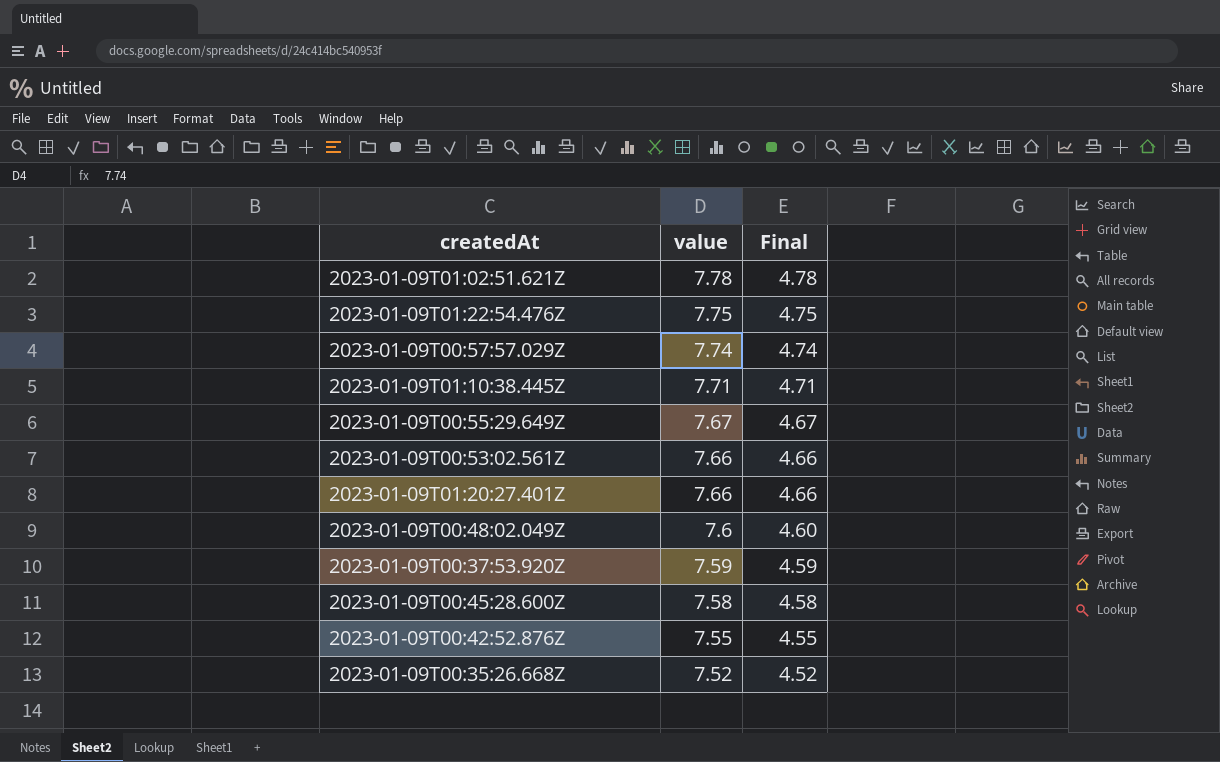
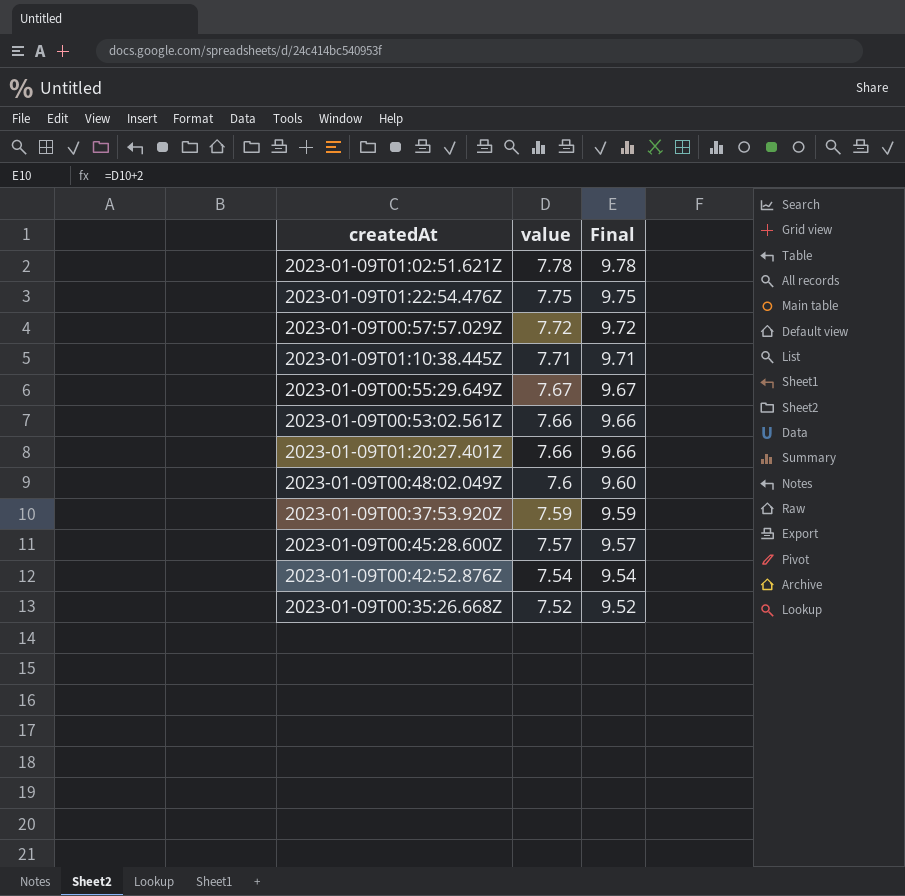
column Final | formula: [value] - 3 -> [value] + 2
2023-01-09T00:57:57.029Z | value: 7.74 -> 7.72
2023-01-09T00:45:28.600Z | value: 7.58 -> 7.57
2023-01-09T00:42:52.876Z | value: 7.55 -> 7.54

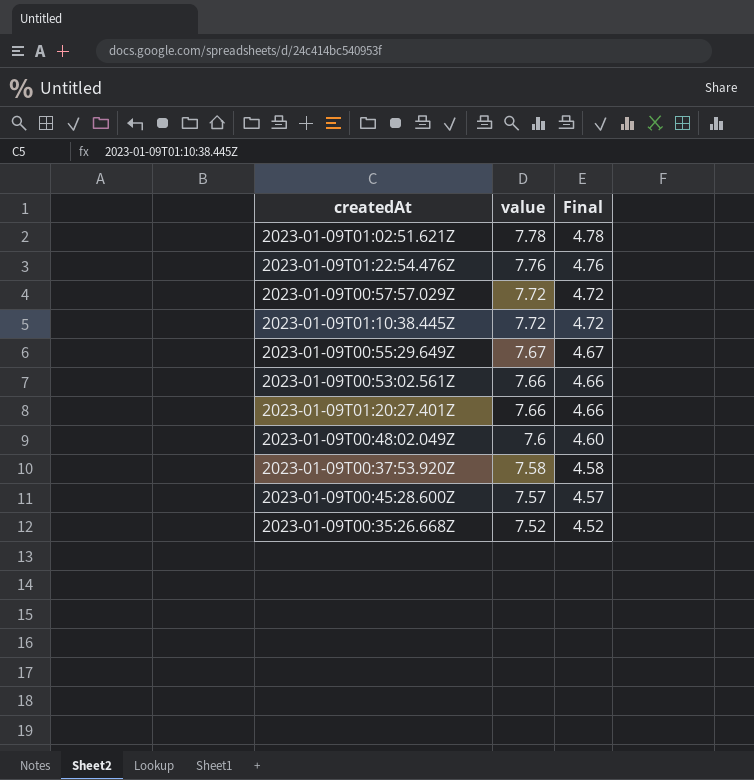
column Final | formula: [value] + 2 -> [value] - 3
row 2023-01-09T00:42:52.876Z: 7.54 | 9.54 -> none
2023-01-09T01:22:54.476Z | value: 7.75 -> 7.76
2023-01-09T01:10:38.445Z | value: 7.71 -> 7.72
2023-01-09T00:37:53.920Z | value: 7.59 -> 7.58

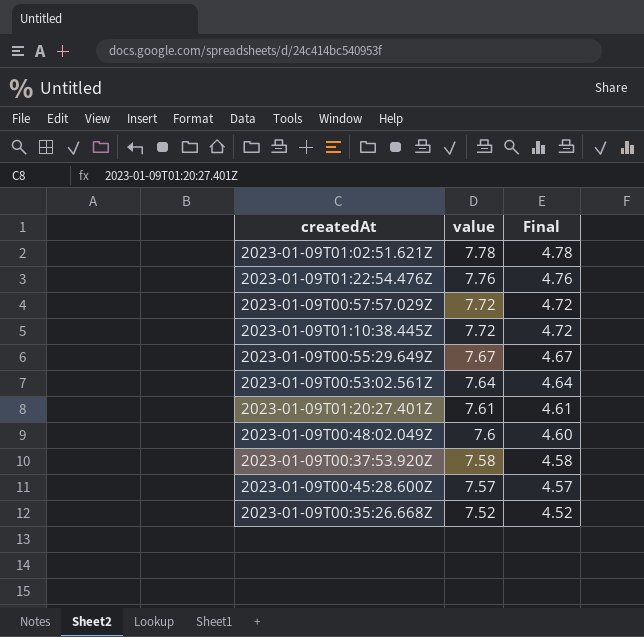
2023-01-09T00:53:02.561Z | value: 7.66 -> 7.64
2023-01-09T00:53:02.561Z | Final: 4.66 -> 4.64
2023-01-09T01:20:27.401Z | value: 7.66 -> 7.61
2023-01-09T01:20:27.401Z | Final: 4.66 -> 4.61

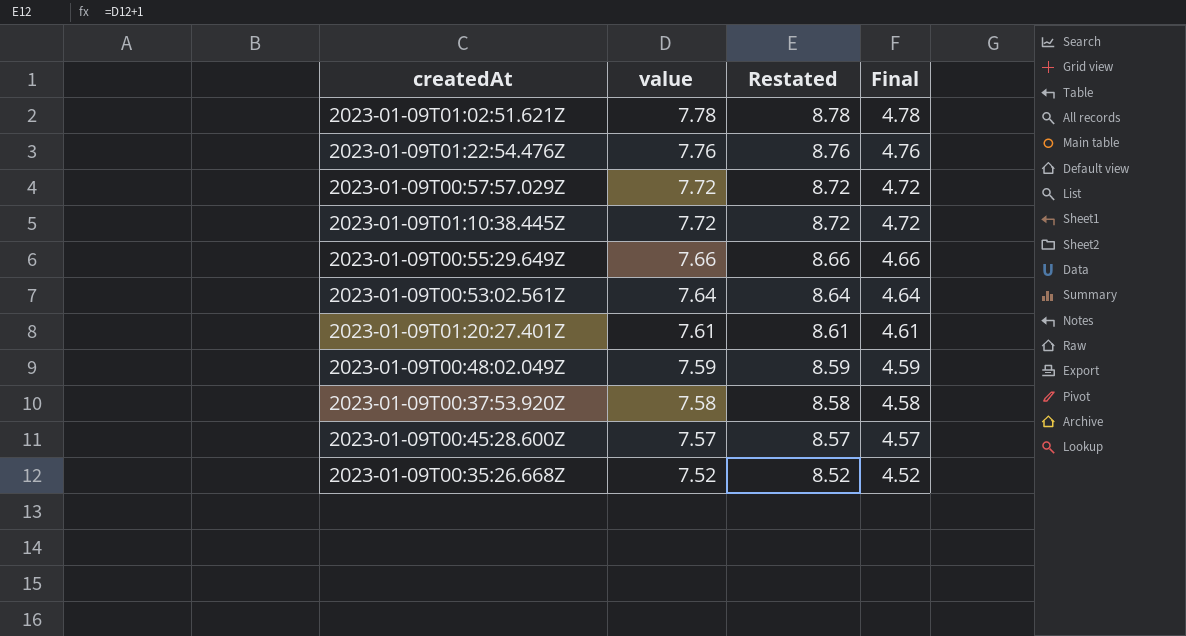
column Restated | formula: none -> [value] + 1
2023-01-09T00:55:29.649Z | value: 7.67 -> 7.66
2023-01-09T00:55:29.649Z | Final: 4.67 -> 4.66
2023-01-09T00:48:02.049Z | value: 7.6 -> 7.59
2023-01-09T00:48:02.049Z | Final: 4.60 -> 4.59

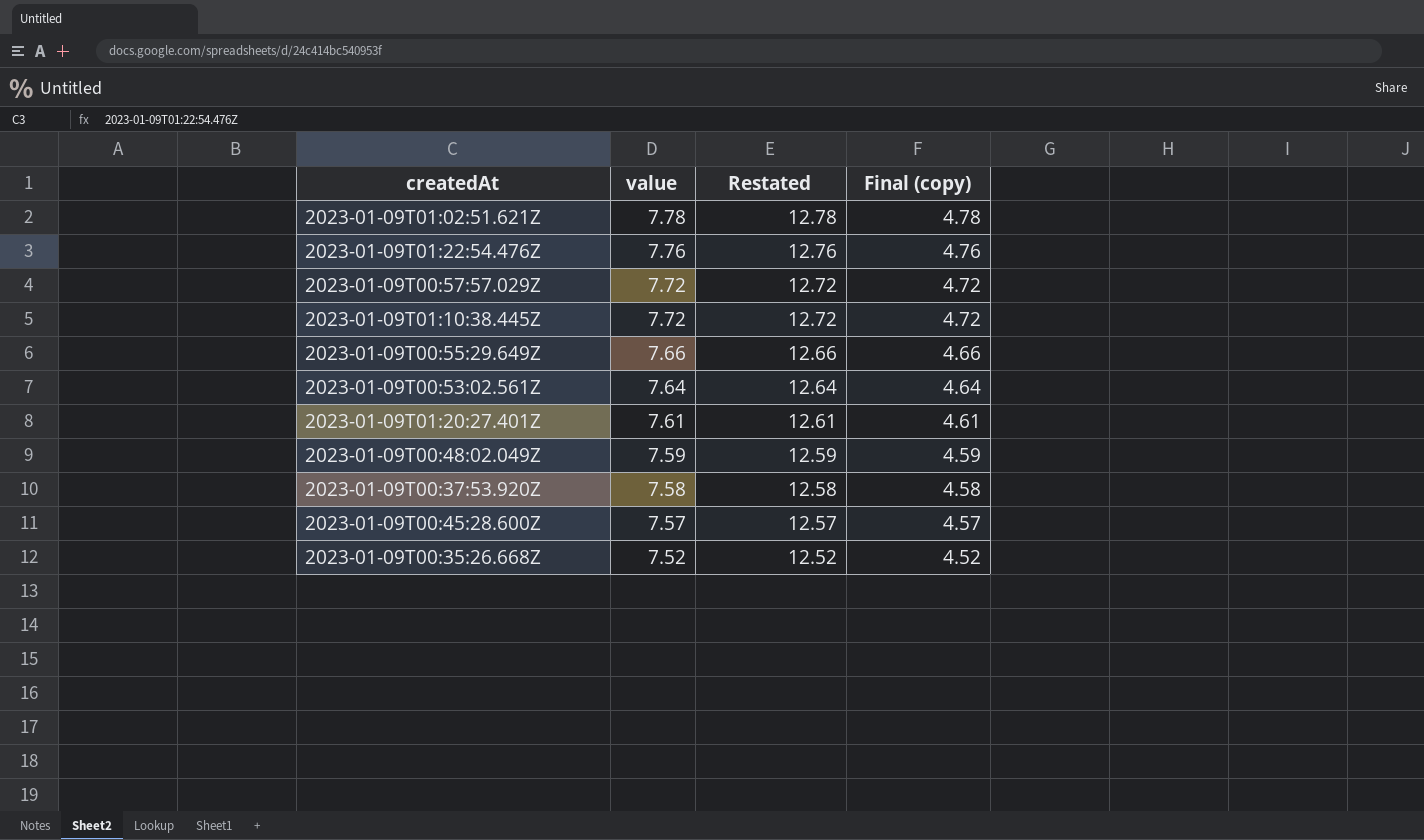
column Restated | formula: [value] + 1 -> [value] + 5
column name: Final -> Final (copy)

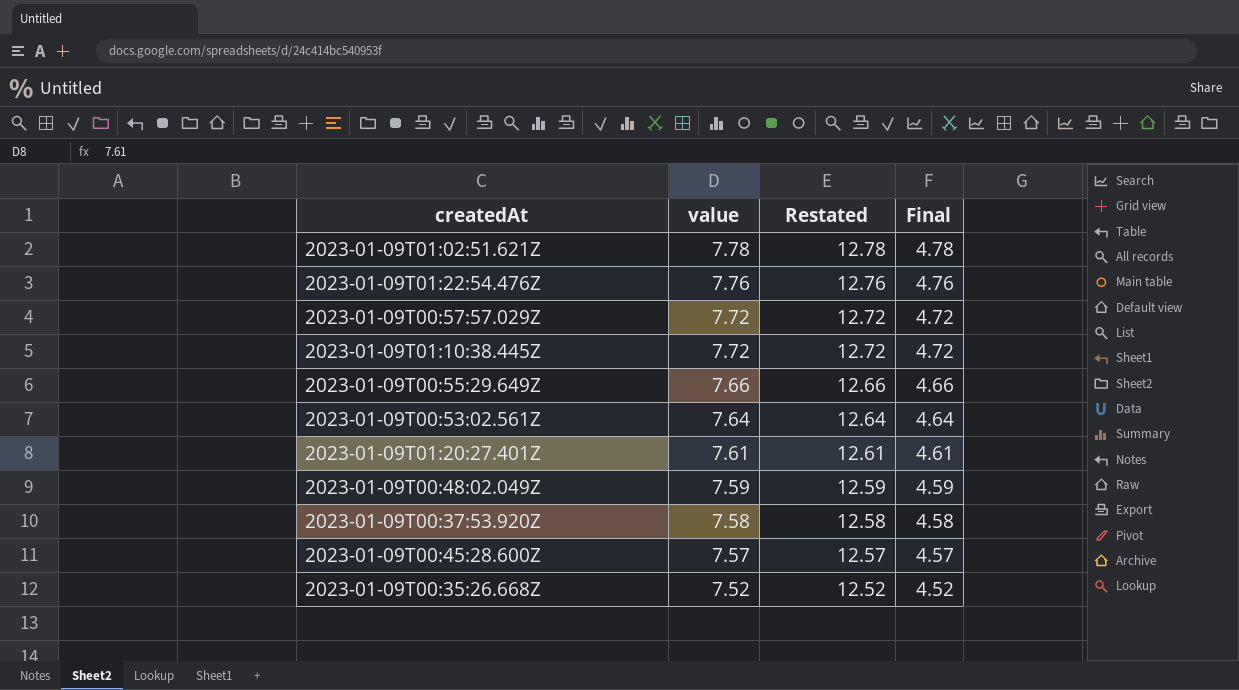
column name: Final (copy) -> Final

